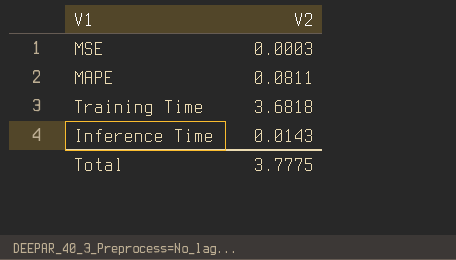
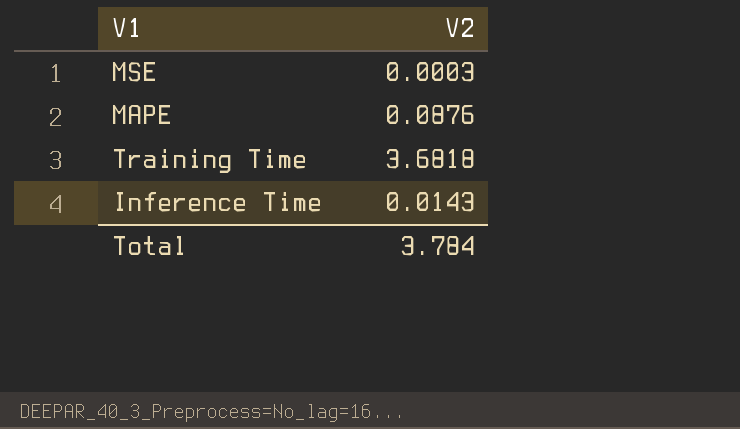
MAPE | V2: 0.0811 -> 0.0876
Total | V2: 3.7775 -> 3.784

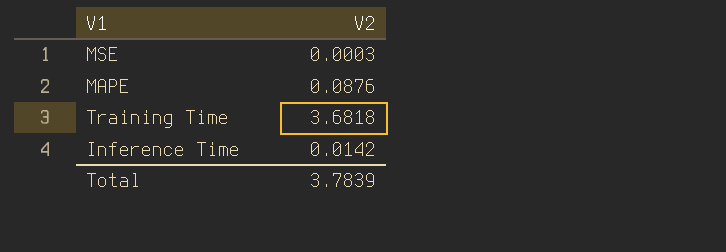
Inference Time | V2: 0.0143 -> 0.0142
Total | V2: 3.784 -> 3.7839

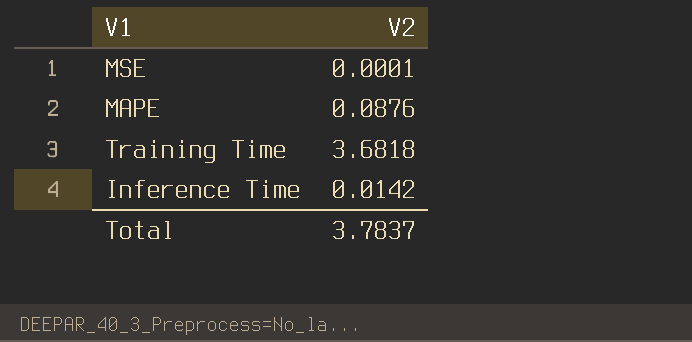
MSE | V2: 0.0003 -> 0.0001
Total | V2: 3.7839 -> 3.7837

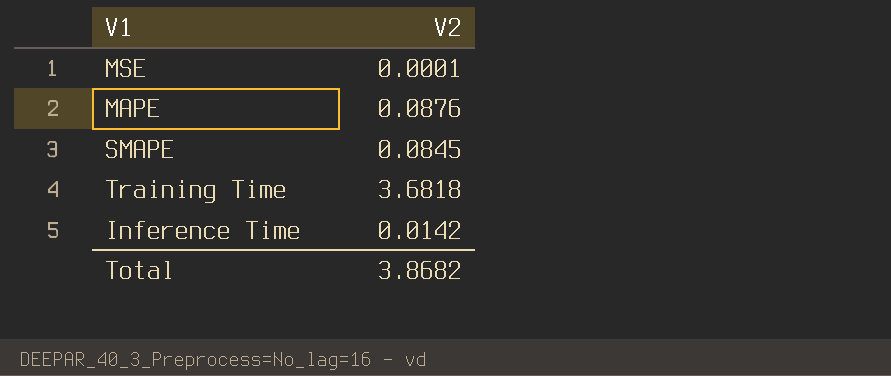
row SMAPE: none -> 0.0845
Total | V2: 3.7837 -> 3.8682

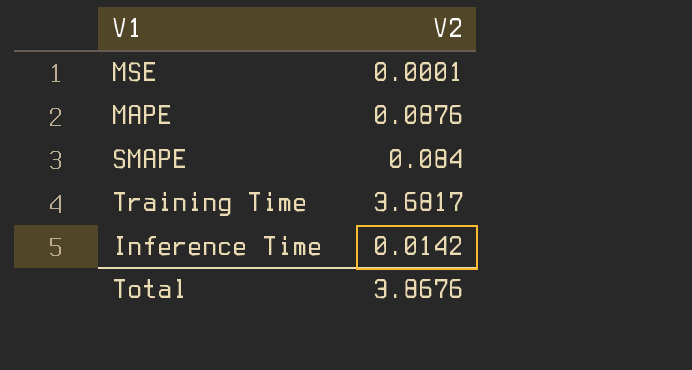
SMAPE | V2: 0.0845 -> 0.084
Training Time | V2: 3.6818 -> 3.6817
Total | V2: 3.8682 -> 3.8676

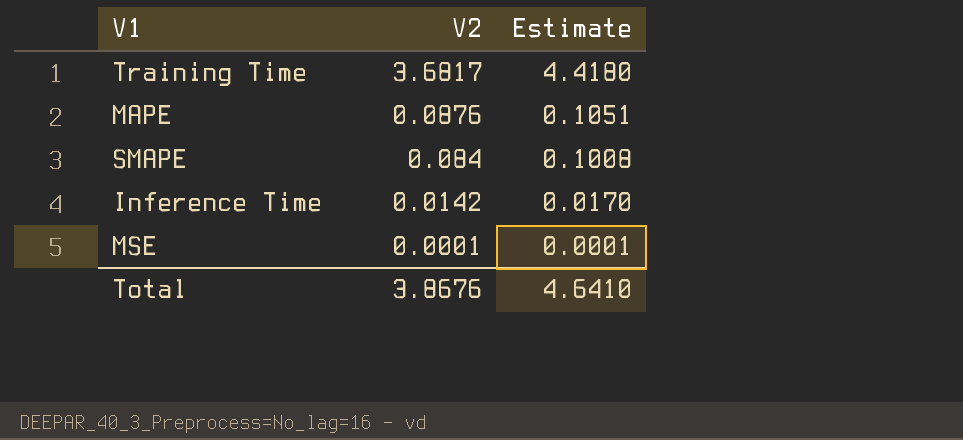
row order: none -> V2 descending
column Estimate | formula: none -> [V2] * 1.2

